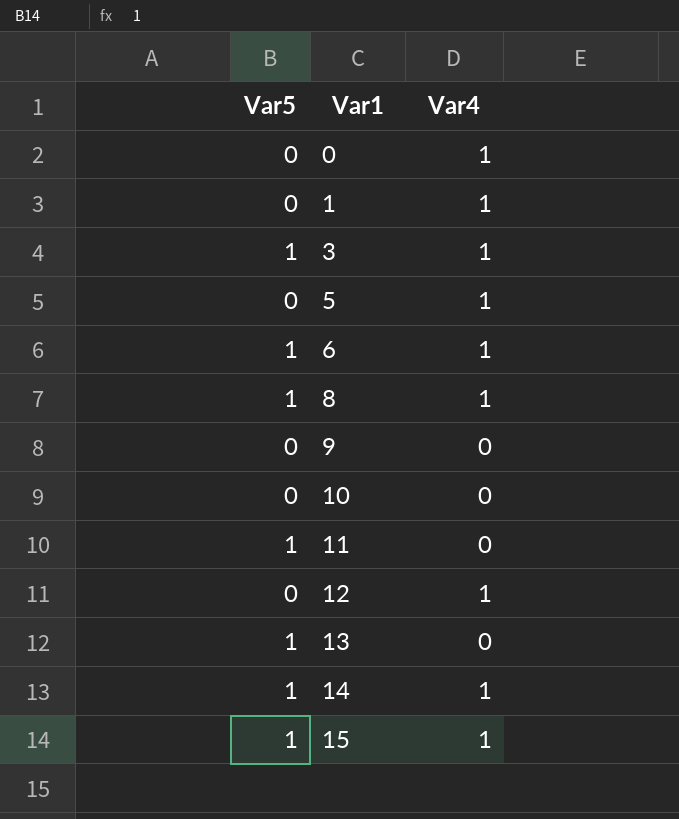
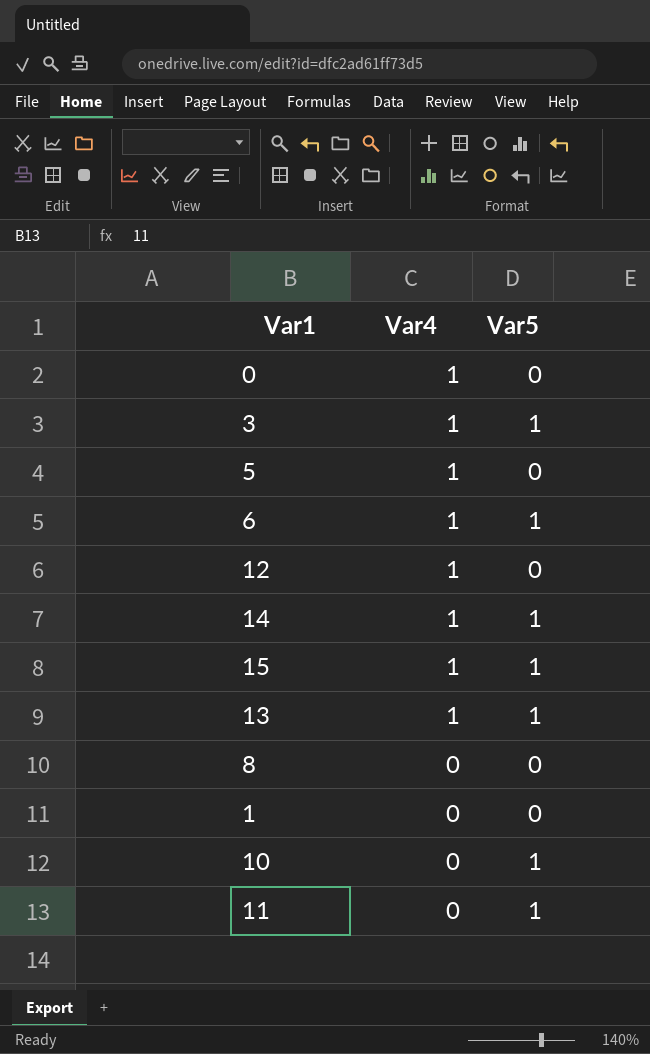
row order: Var1 ascending -> Var4 descending
column Var5 | position: 1 -> 3
row 9: 0 | 0 -> none
13 | Var4: 0 -> 1
8 | Var4: 1 -> 0
8 | Var5: 1 -> 0
1 | Var4: 1 -> 0
10 | Var5: 0 -> 1

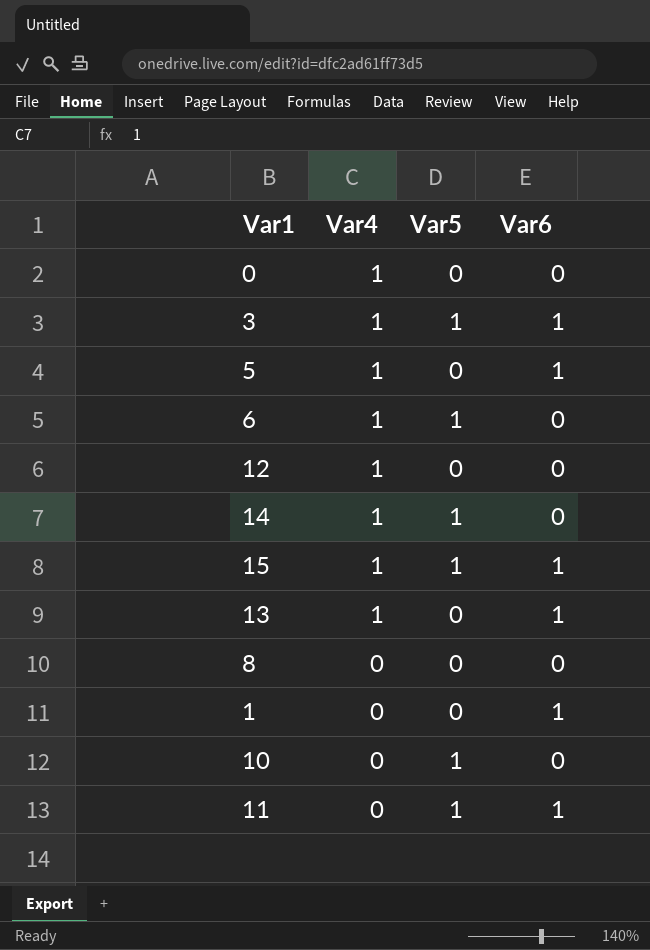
column Var6 | position: none -> 4
13 | Var5: 1 -> 0

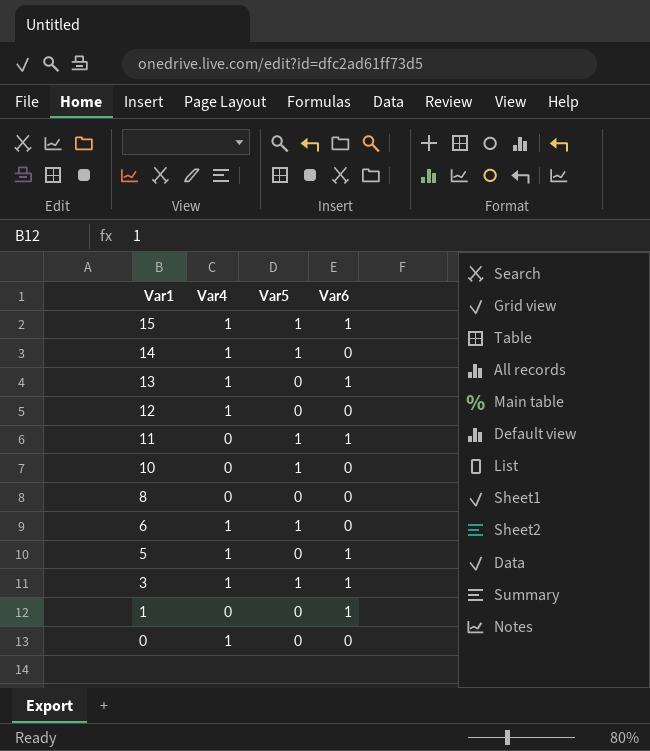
row order: Var4 descending -> Var1 descending

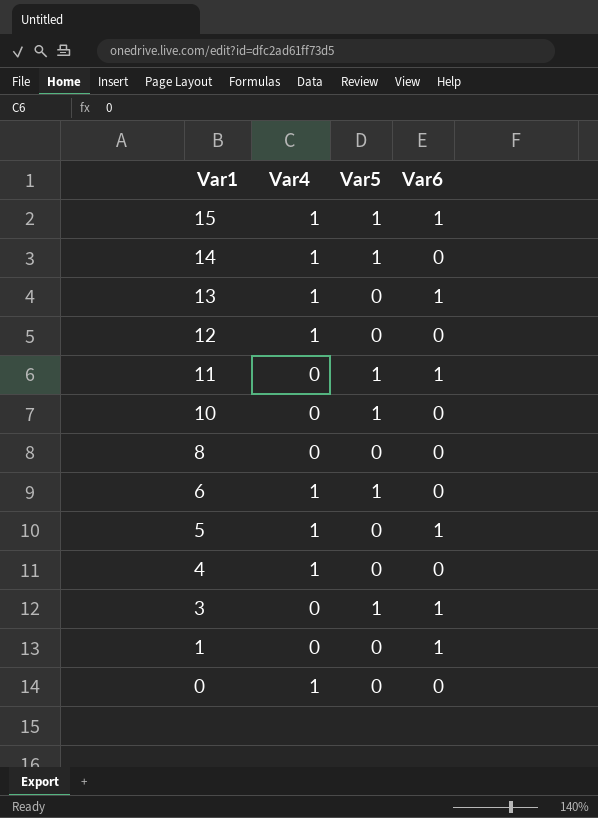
row 4: none -> 1 | 0 | 0
3 | Var4: 1 -> 0

